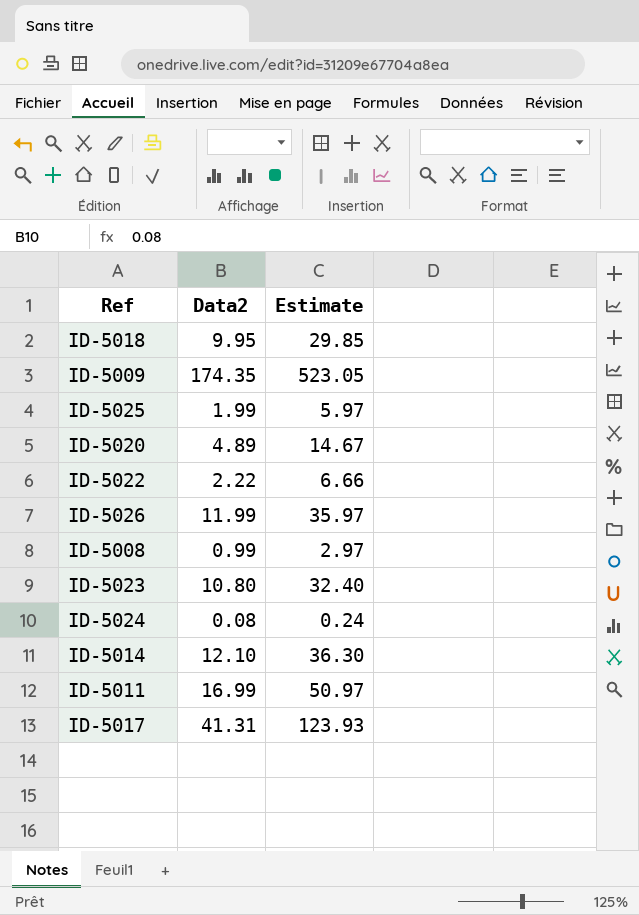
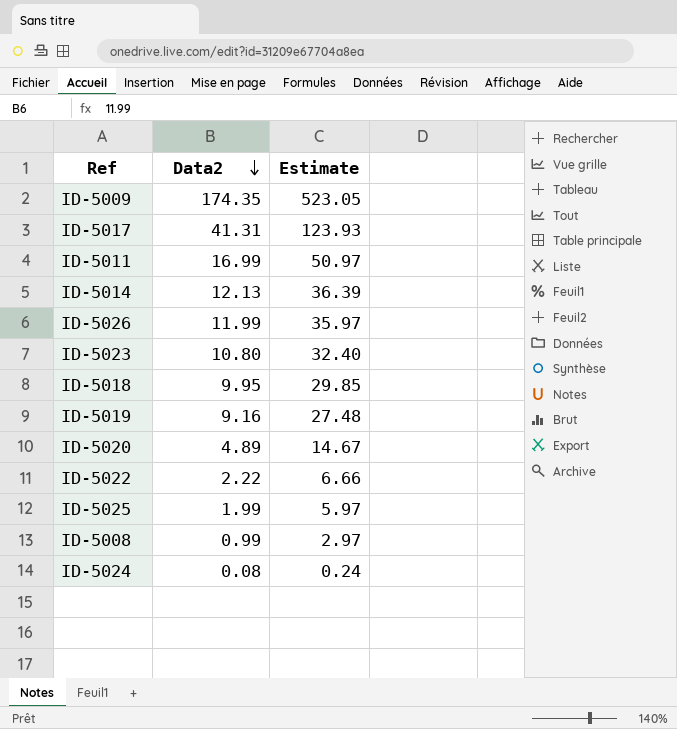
row order: none -> Data2 descending
ID-5014 | Data2: 12.10 -> 12.13
ID-5014 | Estimate: 36.30 -> 36.39
row ID-5019: none -> 9.16 | 27.48

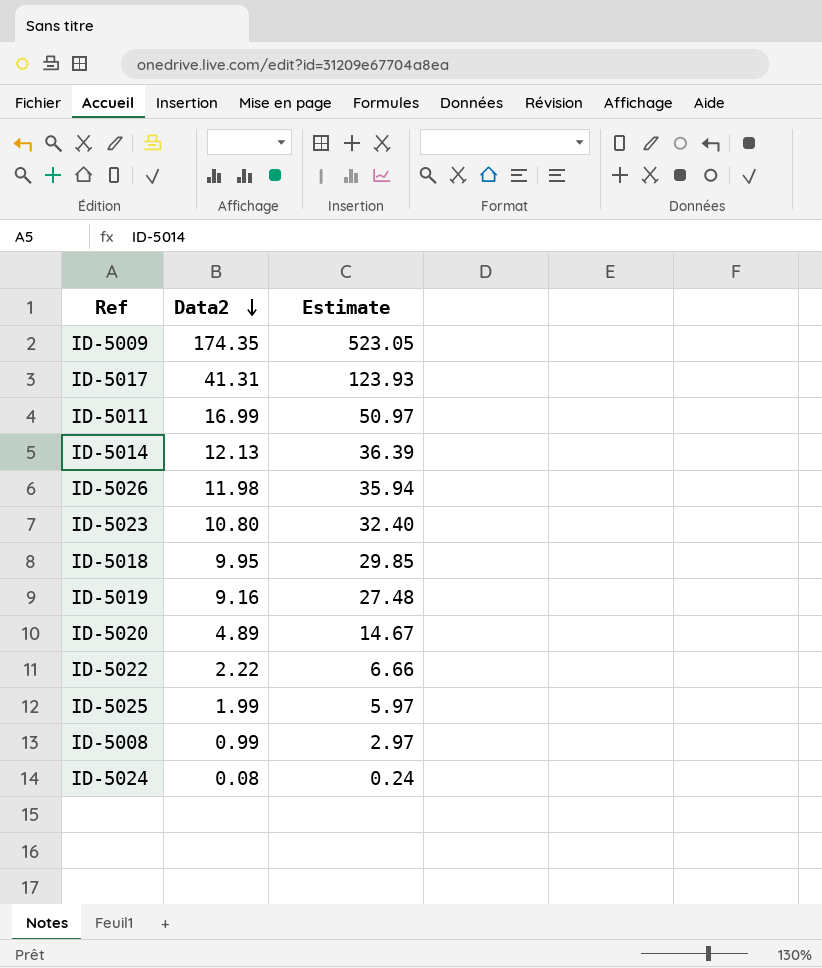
ID-5026 | Data2: 11.99 -> 11.98
ID-5026 | Estimate: 35.97 -> 35.94

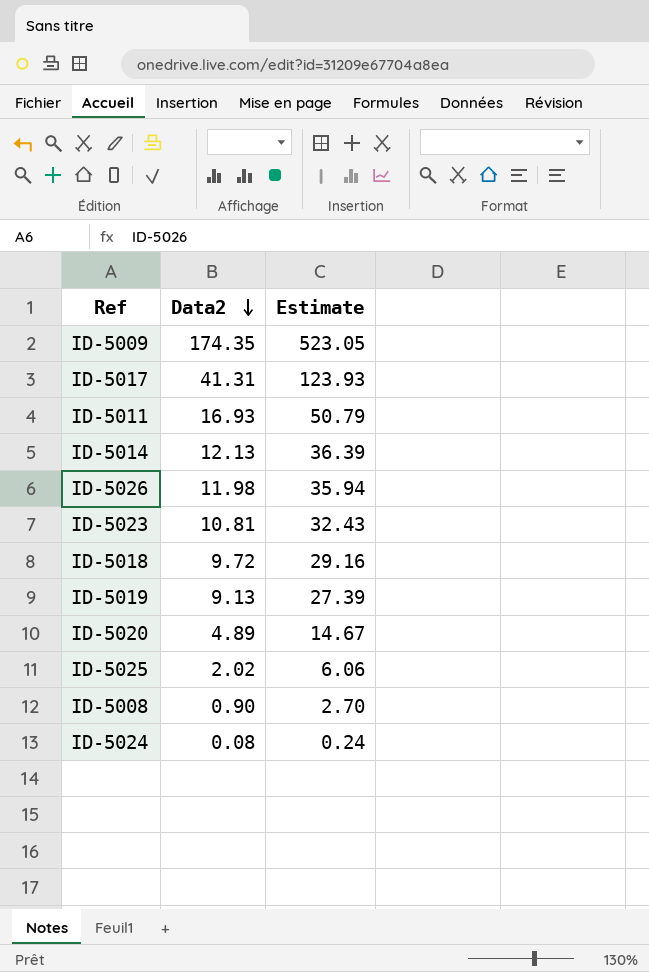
row ID-5022: 2.22 | 6.66 -> none
ID-5011 | Data2: 16.99 -> 16.93
ID-5011 | Estimate: 50.97 -> 50.79
ID-5023 | Data2: 10.80 -> 10.81
ID-5023 | Estimate: 32.40 -> 32.43
ID-5018 | Data2: 9.95 -> 9.72
ID-5018 | Estimate: 29.85 -> 29.16
ID-5019 | Data2: 9.16 -> 9.13
ID-5019 | Estimate: 27.48 -> 27.39
ID-5025 | Data2: 1.99 -> 2.02
ID-5025 | Estimate: 5.97 -> 6.06
ID-5008 | Data2: 0.99 -> 0.90
ID-5008 | Estimate: 2.97 -> 2.70

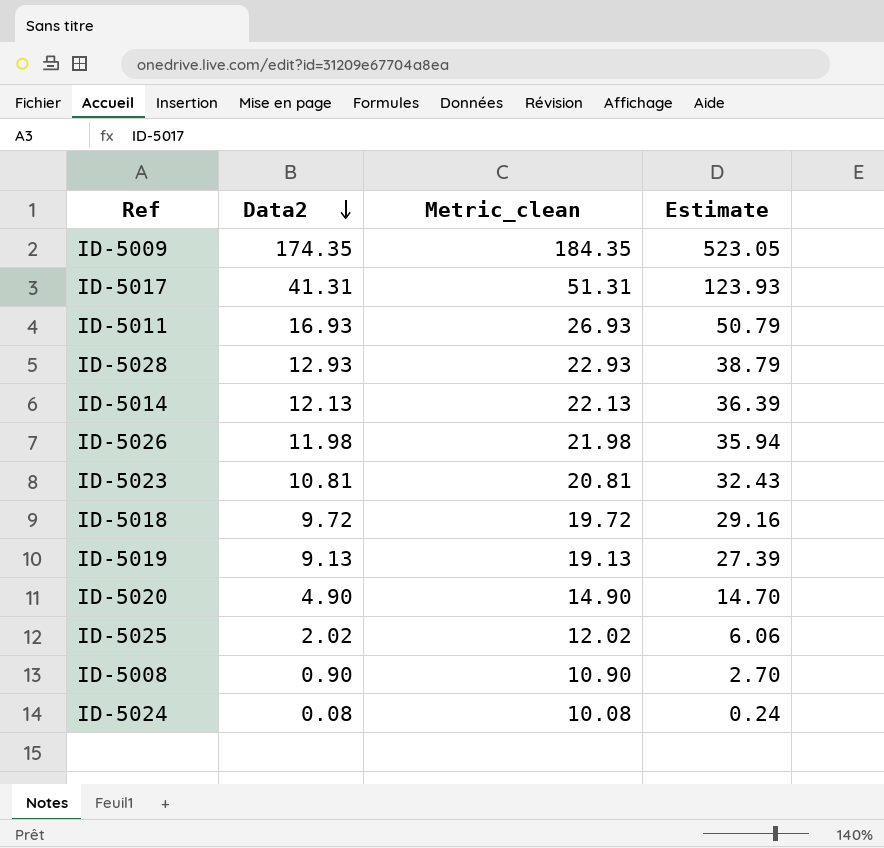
column Metric_clean | formula: none -> [Data2] + 10
row ID-5028: none -> 12.93 | 22.93 | 38.79
ID-5020 | Data2: 4.89 -> 4.90
ID-5020 | Estimate: 14.67 -> 14.70

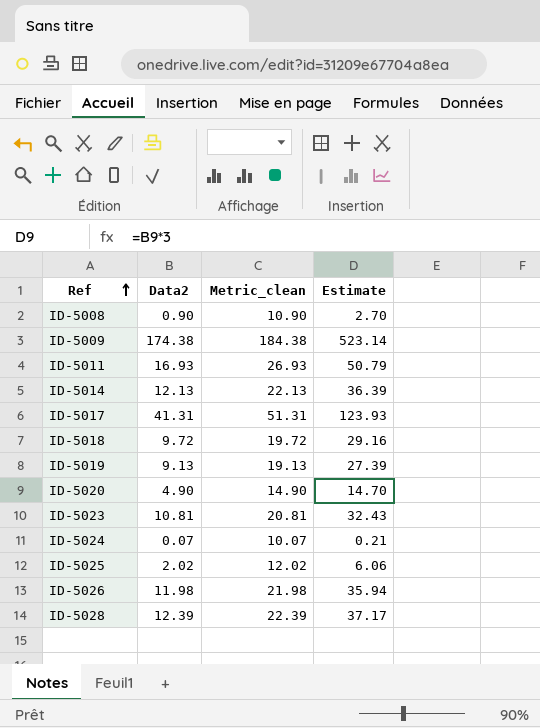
row order: Data2 descending -> Ref ascending
ID-5009 | Data2: 174.35 -> 174.38
ID-5009 | Metric_clean: 184.35 -> 184.38
ID-5009 | Estimate: 523.05 -> 523.14
ID-5024 | Data2: 0.08 -> 0.07
ID-5024 | Metric_clean: 10.08 -> 10.07
ID-5024 | Estimate: 0.24 -> 0.21
ID-5028 | Data2: 12.93 -> 12.39
ID-5028 | Metric_clean: 22.93 -> 22.39
ID-5028 | Estimate: 38.79 -> 37.17

